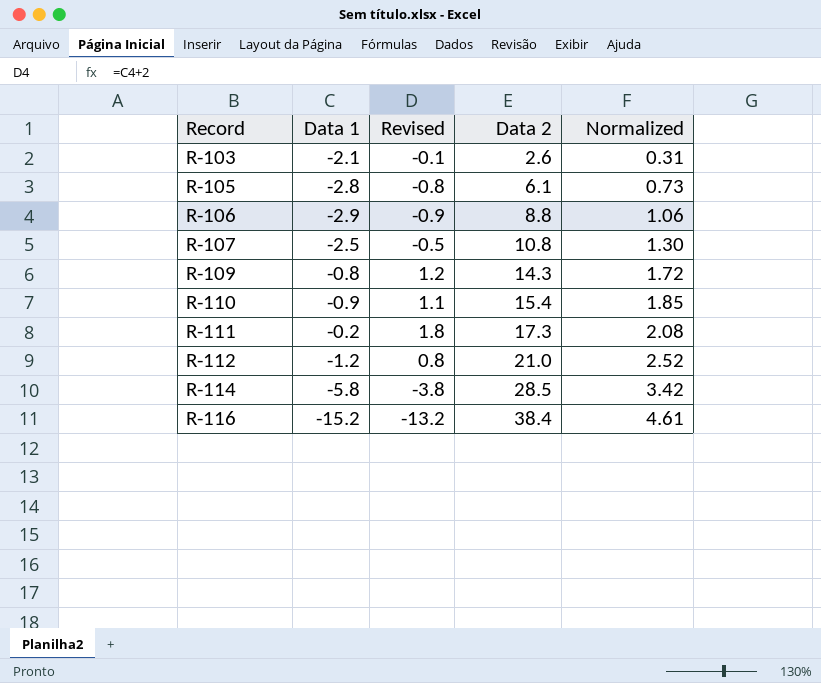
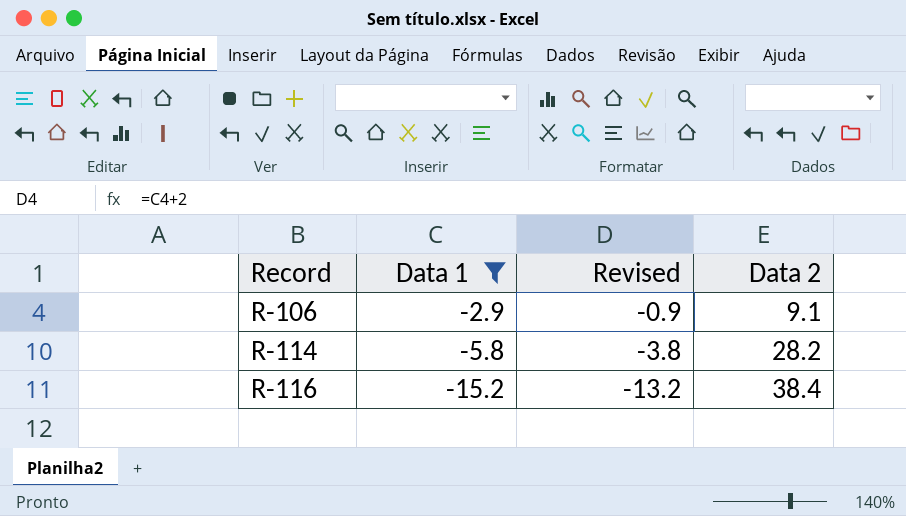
filter: none -> Data 1 <= -2.9
column Normalized | formula: [Data 2] * 0.12 -> none
R-106 | Data 2: 8.8 -> 9.1
R-114 | Data 2: 28.5 -> 28.2

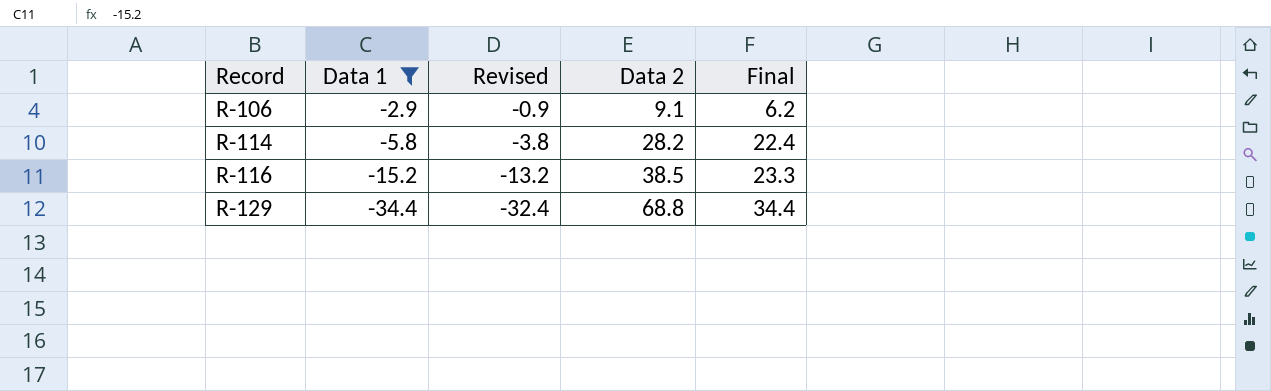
column Final | formula: none -> [Data 1] + [Data 2]
R-116 | Data 2: 38.4 -> 38.5
row R-129: none -> -34.4 | -32.4 | 68.8 | 34.4

